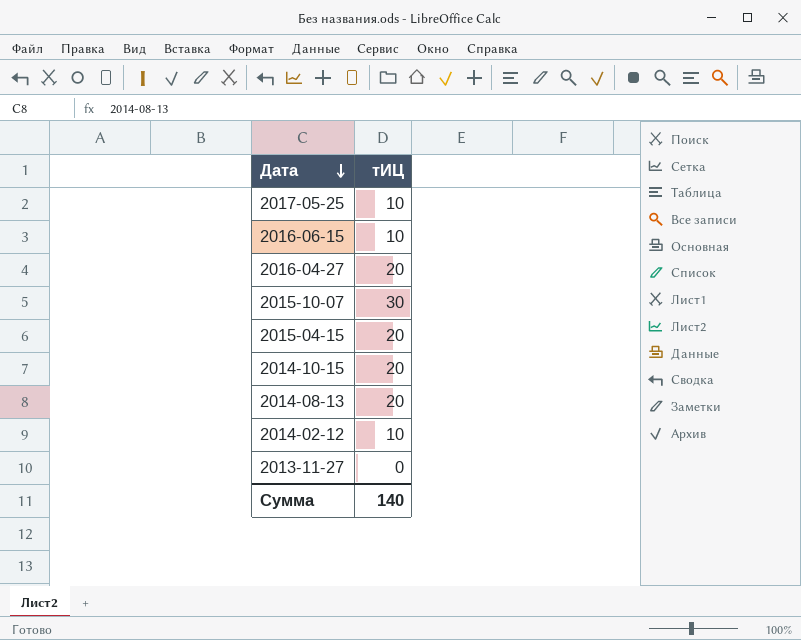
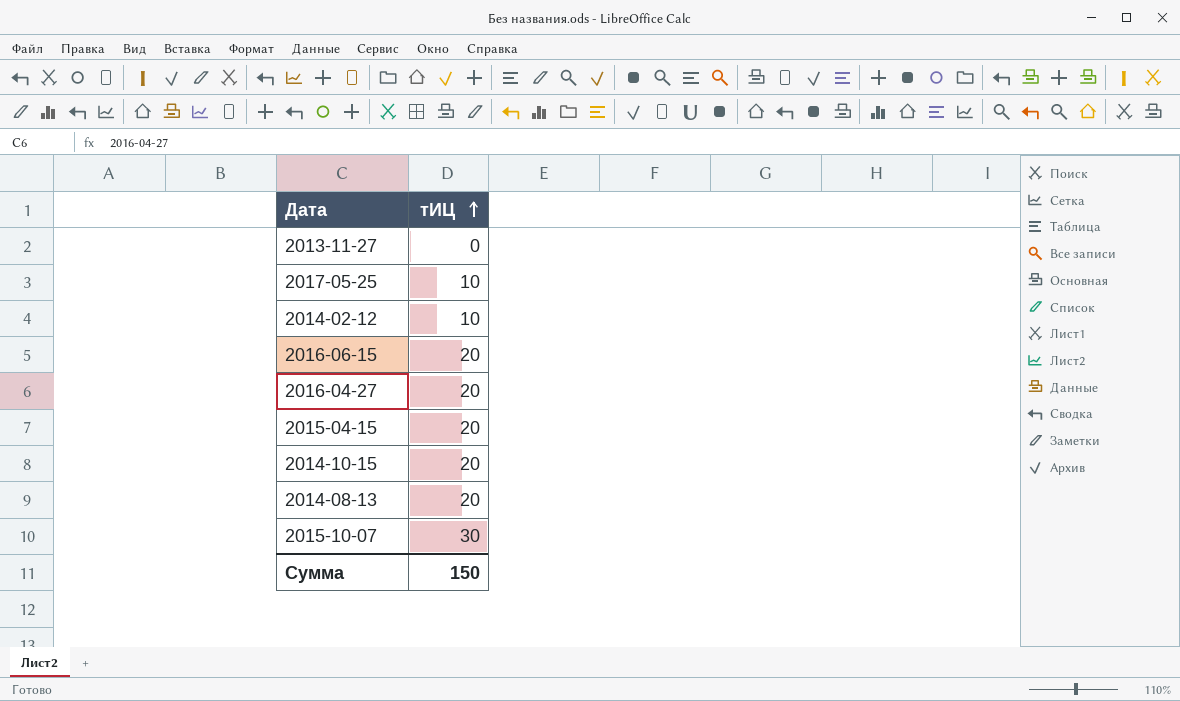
row order: Дата descending -> тИЦ ascending
2016-06-15 | тИЦ: 10 -> 20
Сумма | тИЦ: 140 -> 150

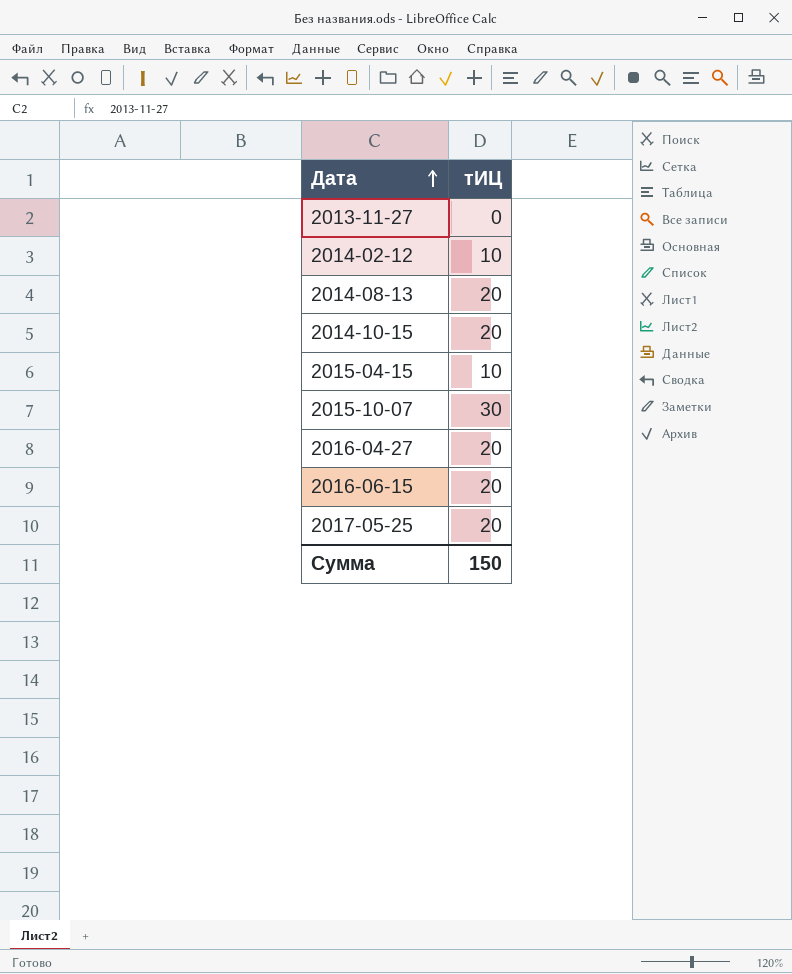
row order: тИЦ ascending -> Дата ascending
2015-04-15 | тИЦ: 20 -> 10
2017-05-25 | тИЦ: 10 -> 20

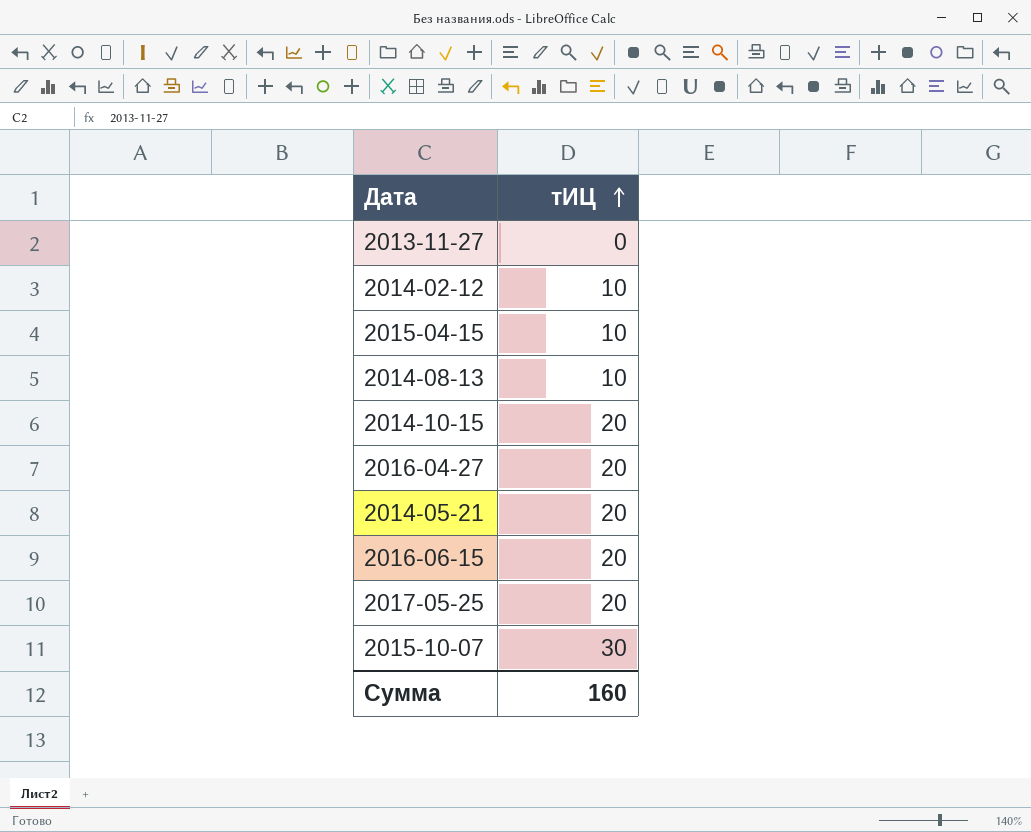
row order: Дата ascending -> тИЦ ascending
2014-08-13 | тИЦ: 20 -> 10
row 2014-05-21: none -> 20
Сумма | тИЦ: 150 -> 160

